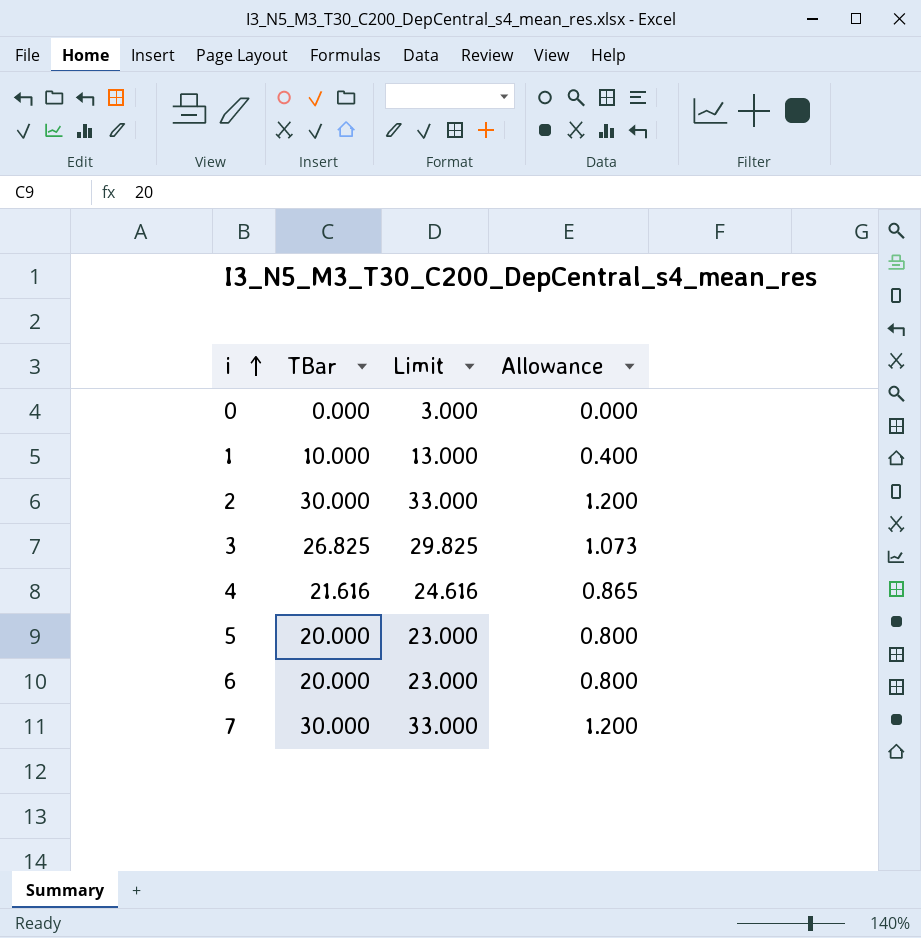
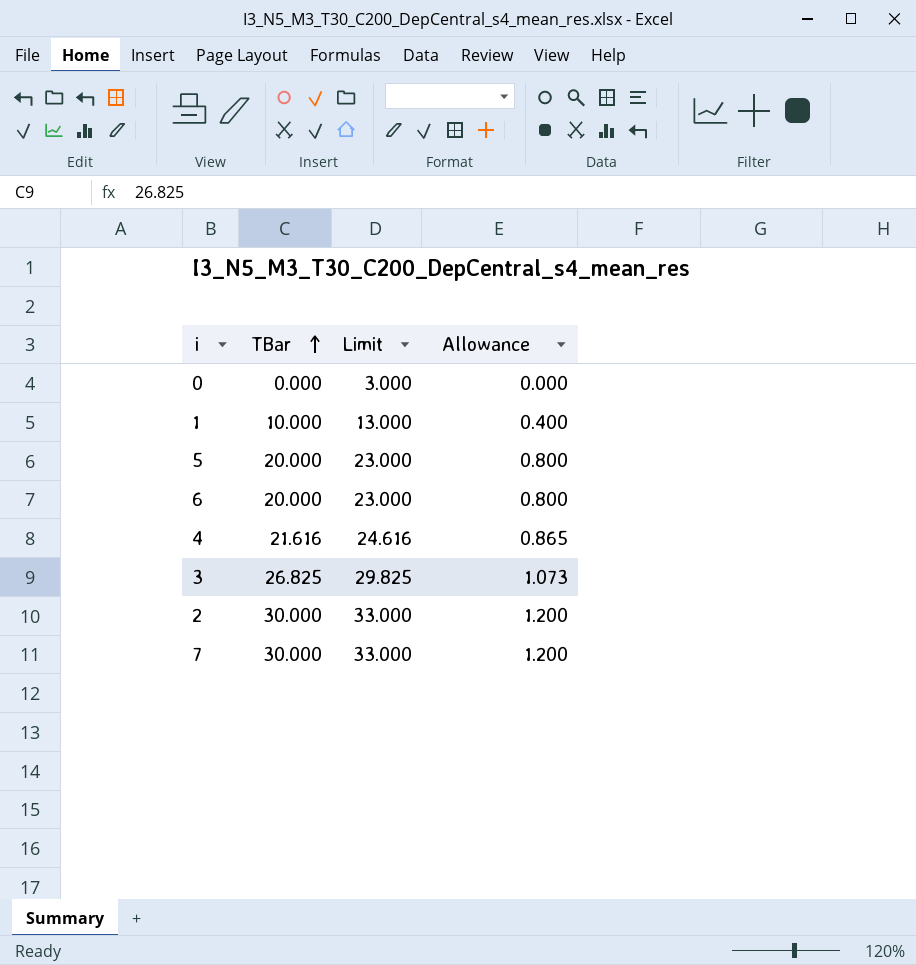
row order: i ascending -> TBar ascending

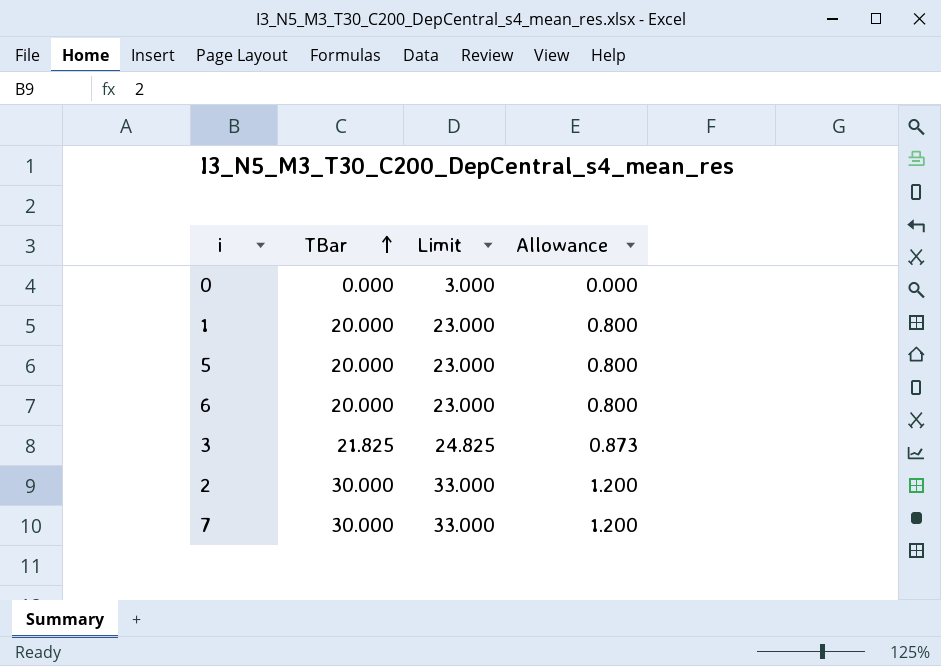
row 4: 21.616 | 24.616 | 0.865 -> none
1 | TBar: 10.000 -> 20.000
1 | Limit: 13.000 -> 23.000
1 | Allowance: 0.400 -> 0.800
3 | TBar: 26.825 -> 21.825
3 | Limit: 29.825 -> 24.825
3 | Allowance: 1.073 -> 0.873

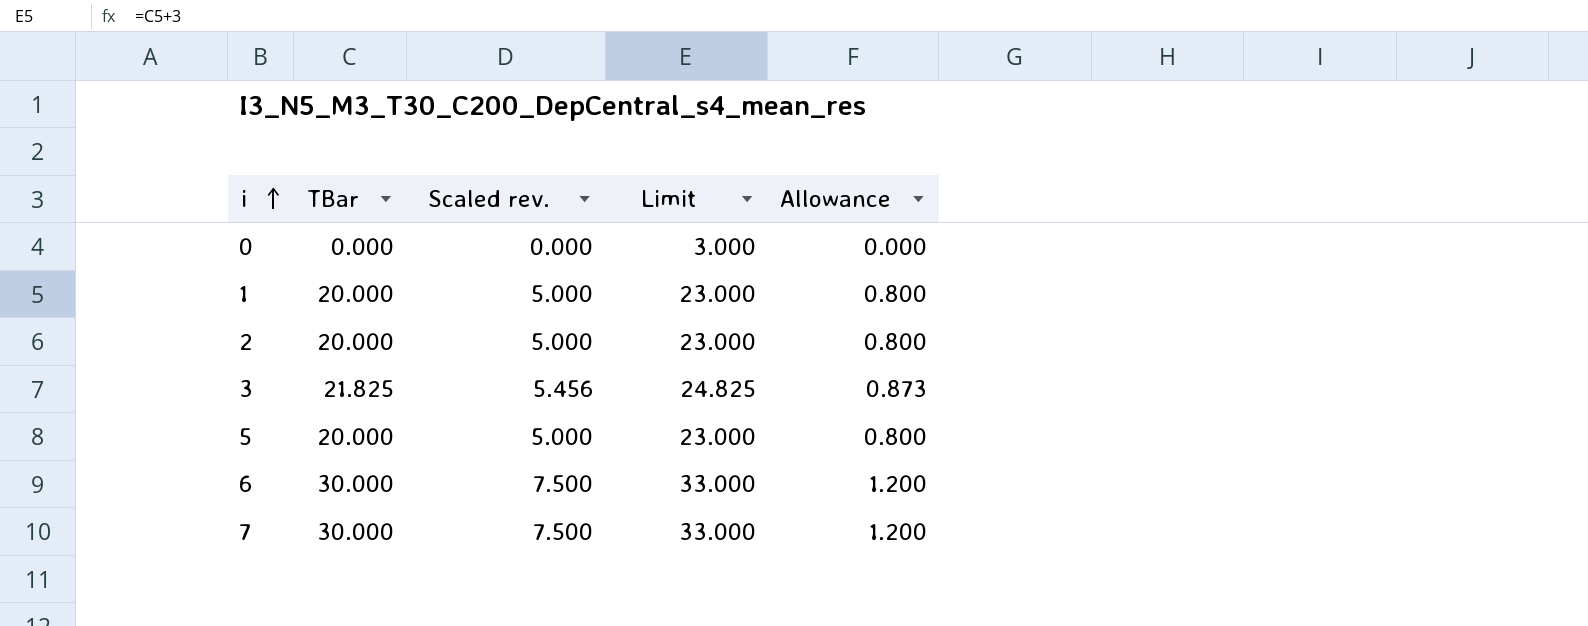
row order: TBar ascending -> i ascending
column Scaled rev. | formula: none -> [TBar] * 0.25
2 | TBar: 30.000 -> 20.000
2 | Limit: 33.000 -> 23.000
2 | Allowance: 1.200 -> 0.800
6 | TBar: 20.000 -> 30.000
6 | Limit: 23.000 -> 33.000
6 | Allowance: 0.800 -> 1.200

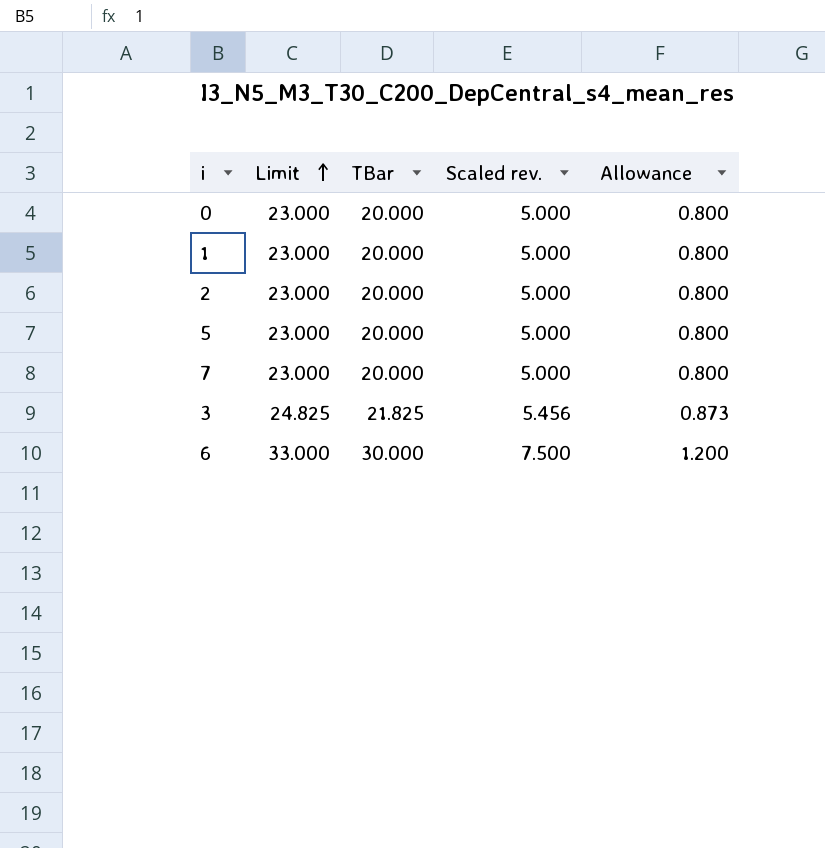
row order: i ascending -> Limit ascending
column Limit | position: 4 -> 2
0 | Limit: 3.000 -> 23.000
0 | TBar: 0.000 -> 20.000
0 | Scaled rev.: 0.000 -> 5.000
0 | Allowance: 0.000 -> 0.800
7 | Limit: 33.000 -> 23.000
7 | TBar: 30.000 -> 20.000
7 | Scaled rev.: 7.500 -> 5.000
7 | Allowance: 1.200 -> 0.800

